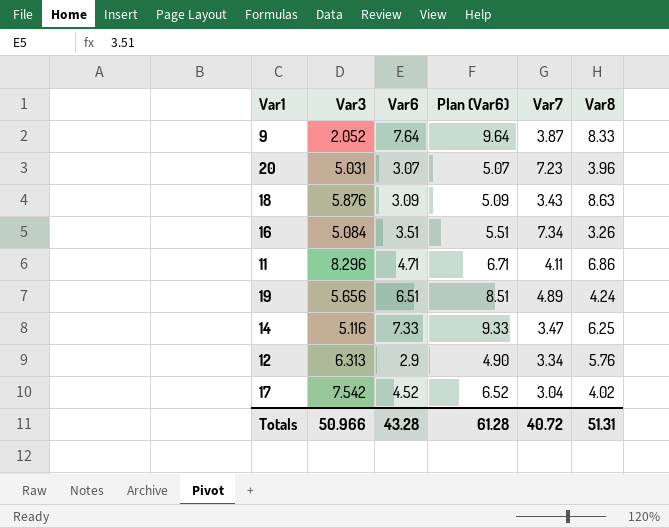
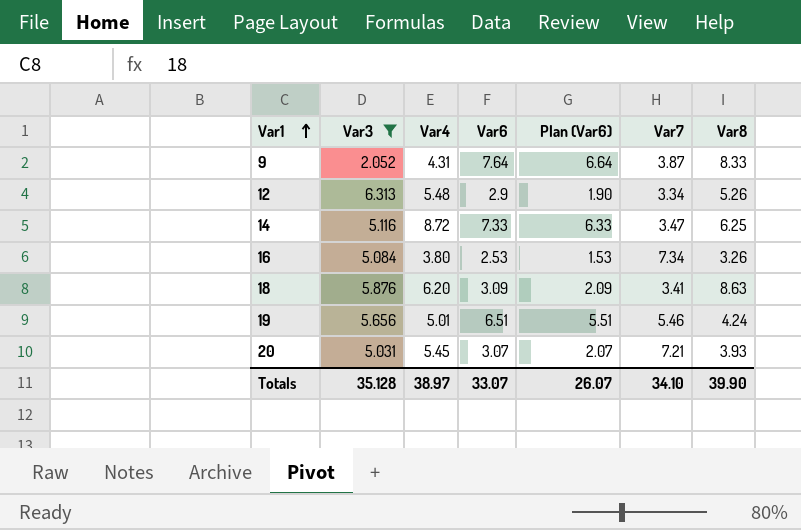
filter: none -> Var3 <= 6.313
row order: none -> Var1 ascending
column Var4 | position: none -> 3
column Plan (Var6) | formula: [Var6] + 2 -> [Var6] - 1
12 | Var8: 5.76 -> 5.26
16 | Var6: 3.51 -> 2.53
18 | Var7: 3.43 -> 3.41
19 | Var7: 4.89 -> 5.46
20 | Var7: 7.23 -> 7.21
20 | Var8: 3.96 -> 3.93
Totals | Var3: 50.966 -> 35.128
Totals | Var6: 43.28 -> 33.07
Totals | Plan (Var6): 61.28 -> 26.07
Totals | Var7: 40.72 -> 34.10
Totals | Var8: 51.31 -> 39.90

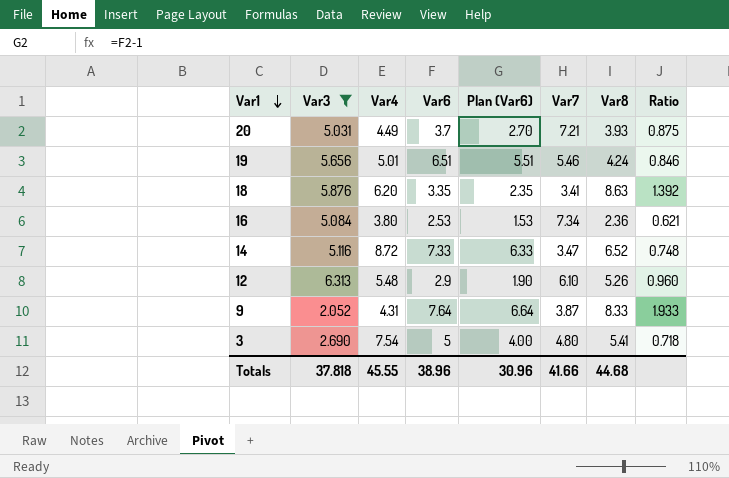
row order: Var1 ascending -> Var1 descending
column Ratio | formula: none -> [Var8] / [Var4]
20 | Var4: 5.45 -> 4.49
20 | Var6: 3.07 -> 3.7
20 | Plan (Var6): 2.07 -> 2.70
18 | Var6: 3.09 -> 3.35
18 | Plan (Var6): 2.09 -> 2.35
16 | Var8: 3.26 -> 2.36
14 | Var8: 6.25 -> 6.52
12 | Var7: 3.34 -> 6.10
row 3: none -> 2.690 | 7.54 | 5 | 4.00 | 4.80 | 5.41 | 0.718
Totals | Var3: 35.128 -> 37.818
Totals | Var4: 38.97 -> 45.55
Totals | Var6: 33.07 -> 38.96
Totals | Plan (Var6): 26.07 -> 30.96
Totals | Var7: 34.10 -> 41.66
Totals | Var8: 39.90 -> 44.68

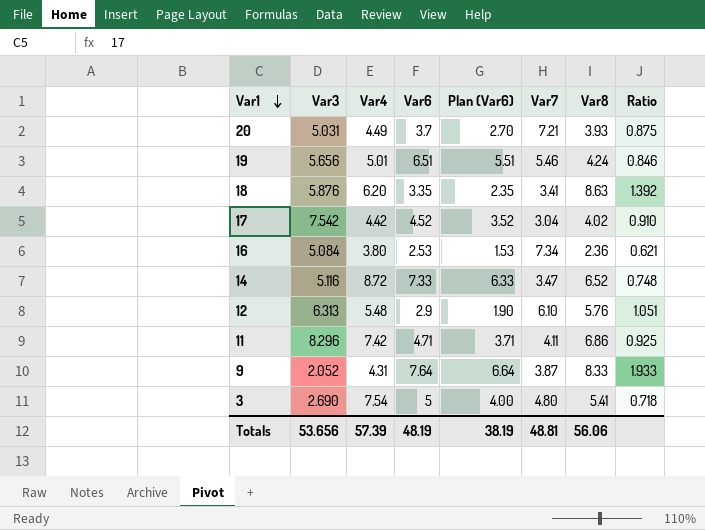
filter: Var3 <= 6.313 -> none
12 | Var8: 5.26 -> 5.76
12 | Ratio: 0.960 -> 1.051
Totals | Var3: 37.818 -> 53.656
Totals | Var4: 45.55 -> 57.39
Totals | Var6: 38.96 -> 48.19
Totals | Plan (Var6): 30.96 -> 38.19
Totals | Var7: 41.66 -> 48.81
Totals | Var8: 44.68 -> 56.06

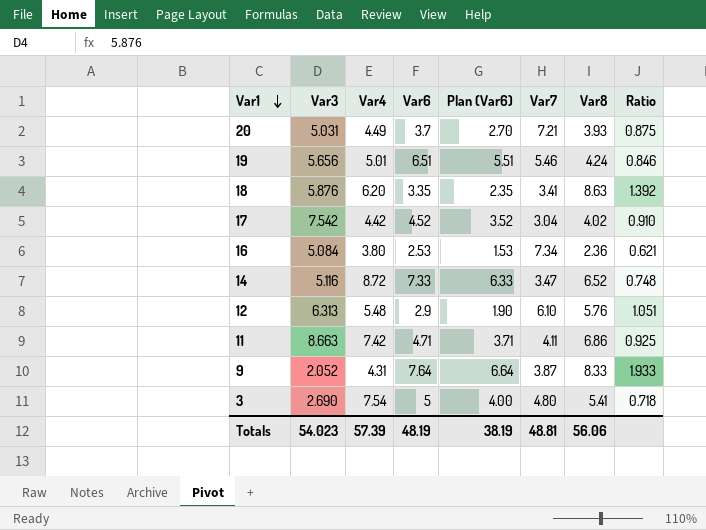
11 | Var3: 8.296 -> 8.663
Totals | Var3: 53.656 -> 54.023

